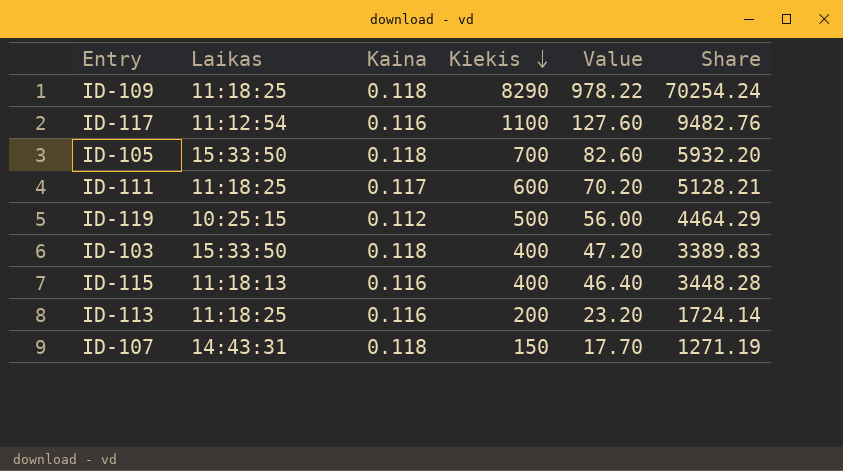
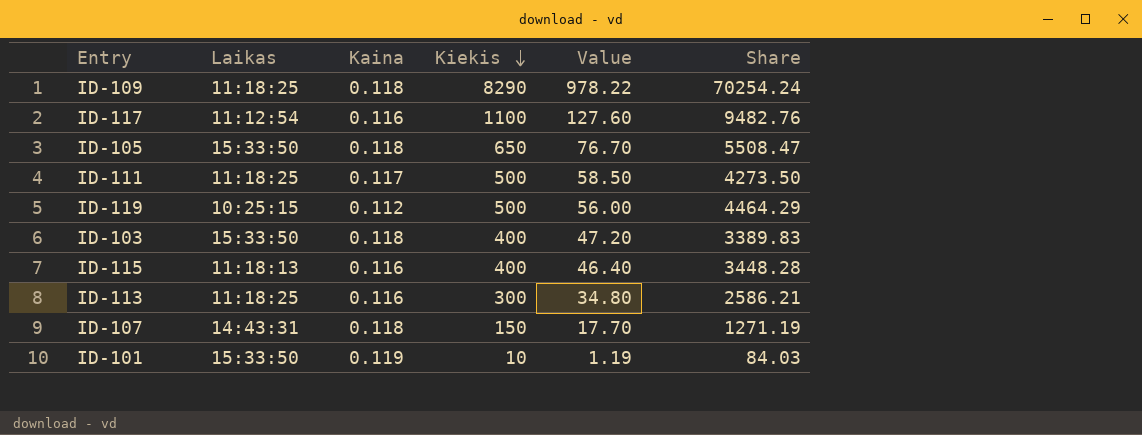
ID-105 | Kiekis: 700 -> 650
ID-105 | Value: 82.60 -> 76.70
ID-105 | Share: 5932.20 -> 5508.47
ID-111 | Kiekis: 600 -> 500
ID-111 | Value: 70.20 -> 58.50
ID-111 | Share: 5128.21 -> 4273.50
ID-113 | Kiekis: 200 -> 300
ID-113 | Value: 23.20 -> 34.80
ID-113 | Share: 1724.14 -> 2586.21
row ID-101: none -> 15:33:50 | 0.119 | 10 | 1.19 | 84.03

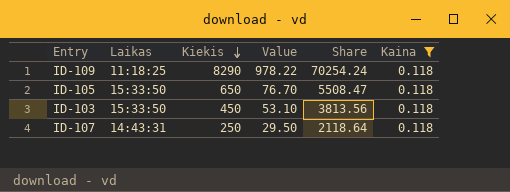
filter: none -> Kaina = 0.118
column Kaina | position: 3 -> 6
ID-103 | Kiekis: 400 -> 450
ID-103 | Value: 47.20 -> 53.10
ID-103 | Share: 3389.83 -> 3813.56
ID-107 | Kiekis: 150 -> 250
ID-107 | Value: 17.70 -> 29.50
ID-107 | Share: 1271.19 -> 2118.64

